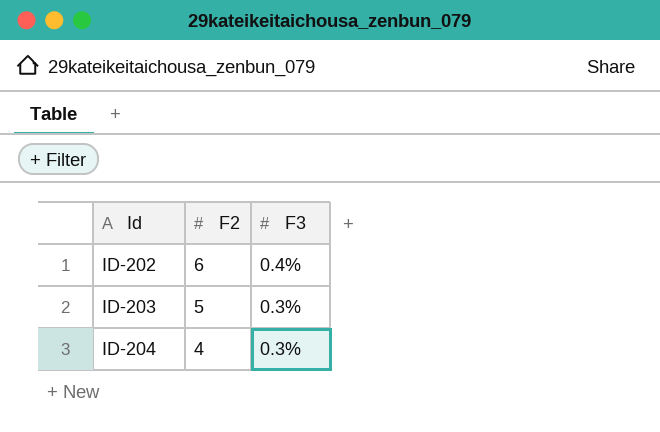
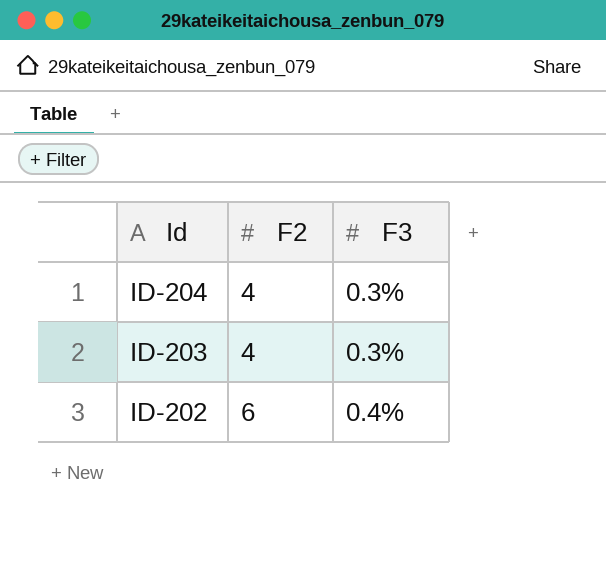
row order: Id ascending -> Id descending
ID-203 | F2: 5 -> 4

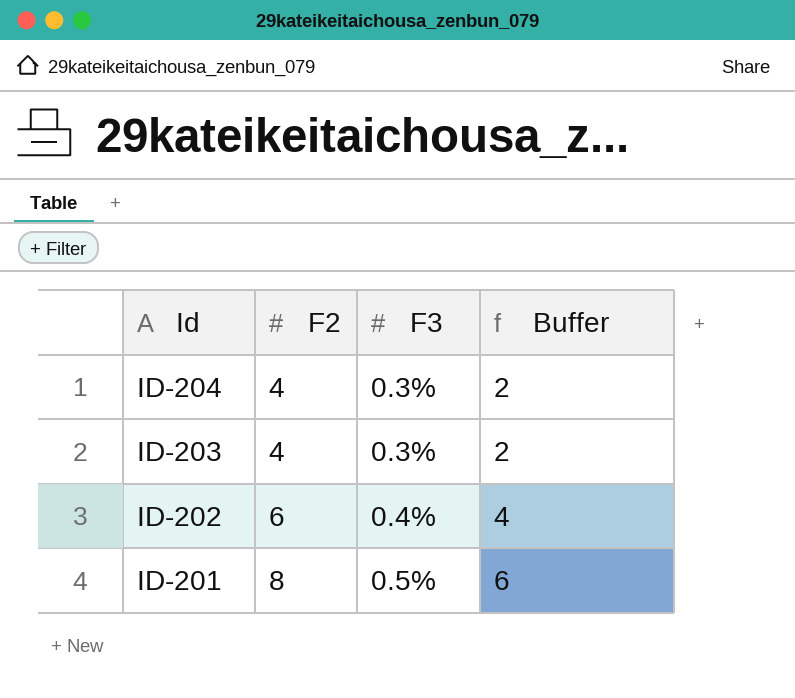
column Buffer | formula: none -> [F2] - 2
row ID-201: none -> 8 | 0.5% | 6

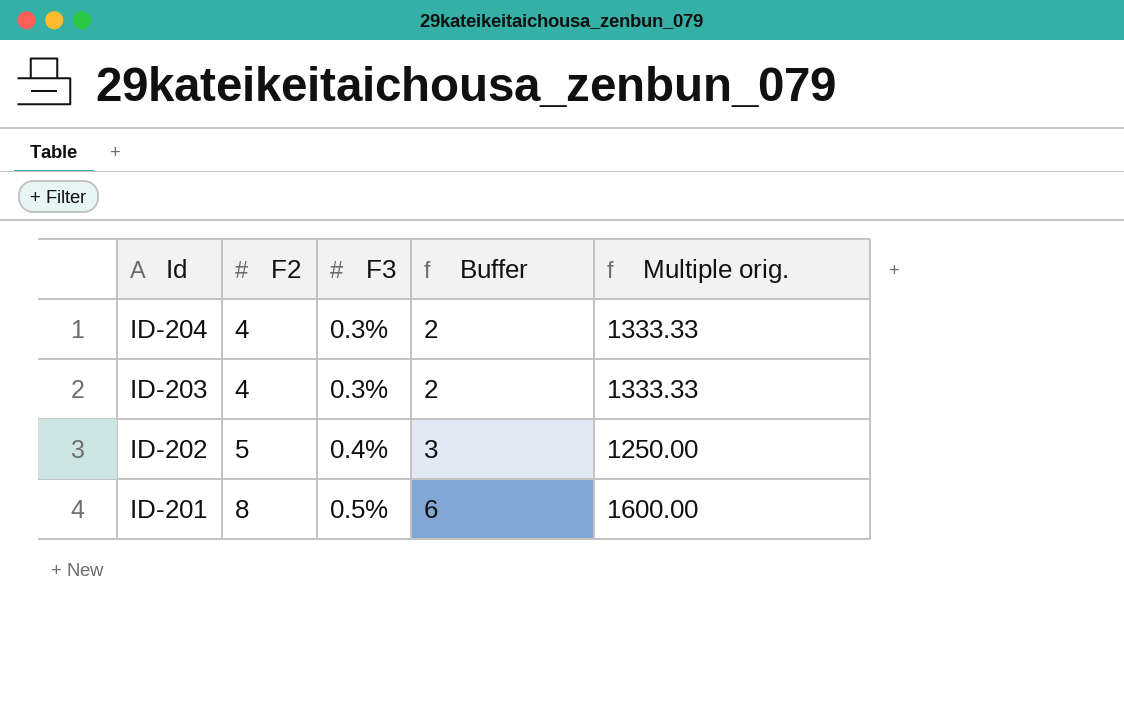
column Multiple orig. | formula: none -> [F2] / [F3]
ID-202 | F2: 6 -> 5
ID-202 | Buffer: 4 -> 3

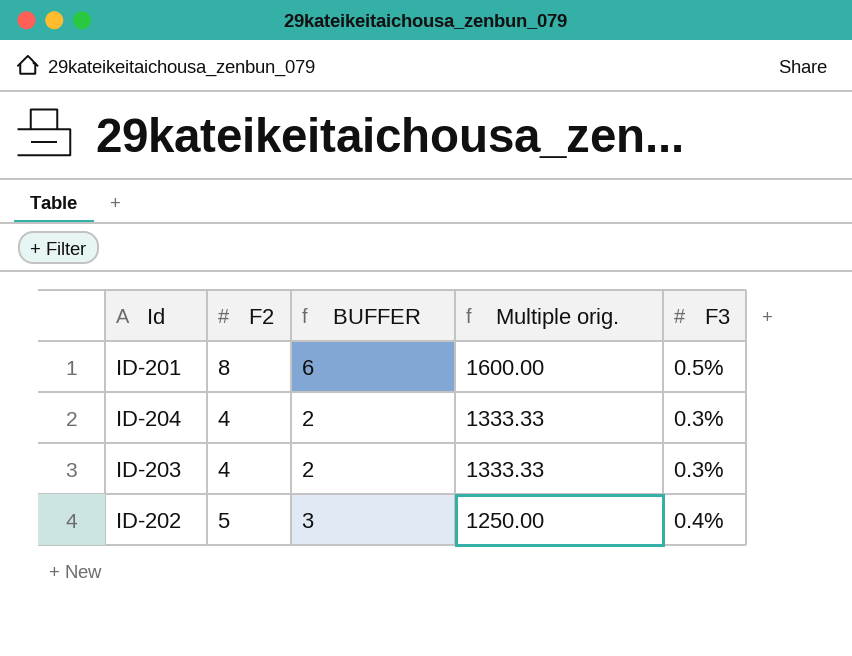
row order: Id descending -> Multiple orig. descending
column name: Buffer -> BUFFER
column F3 | position: 3 -> 5

